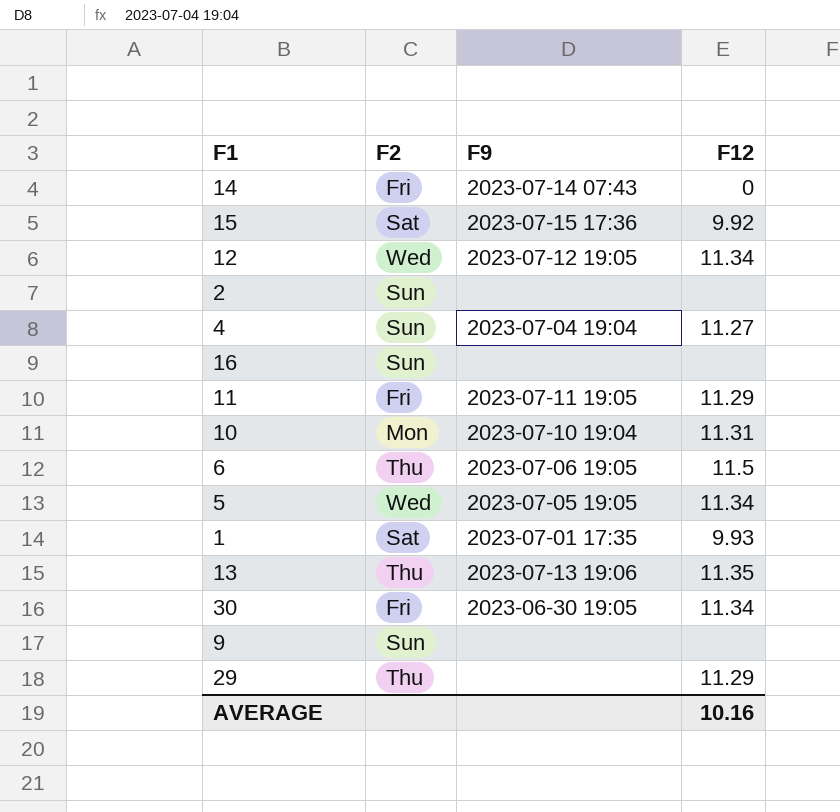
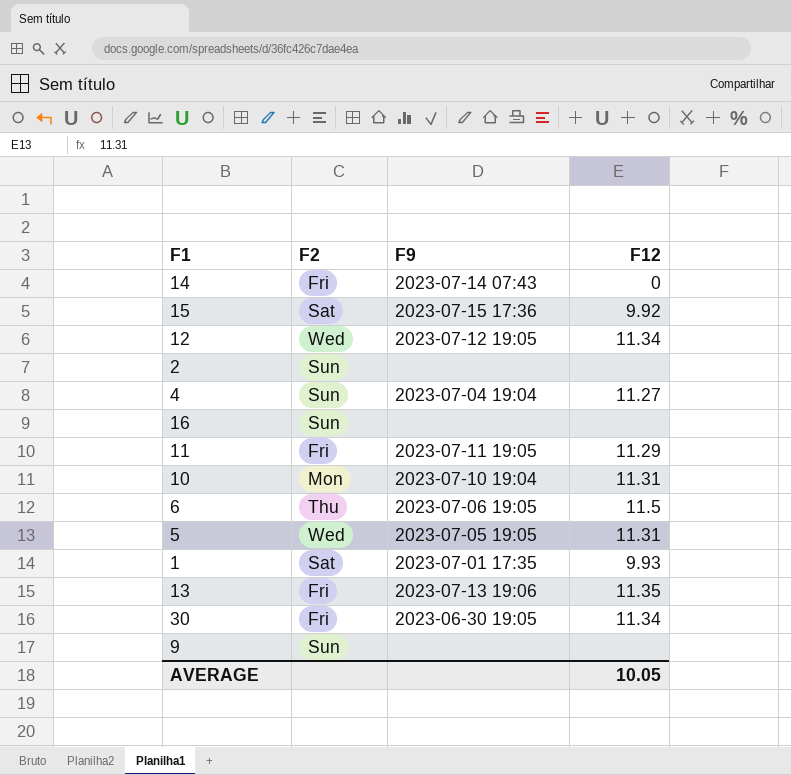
row 29: Thu | none | 11.29 -> none
5 | F12: 11.34 -> 11.31
13 | F2: Thu -> Fri
AVERAGE | F12: 10.16 -> 10.05

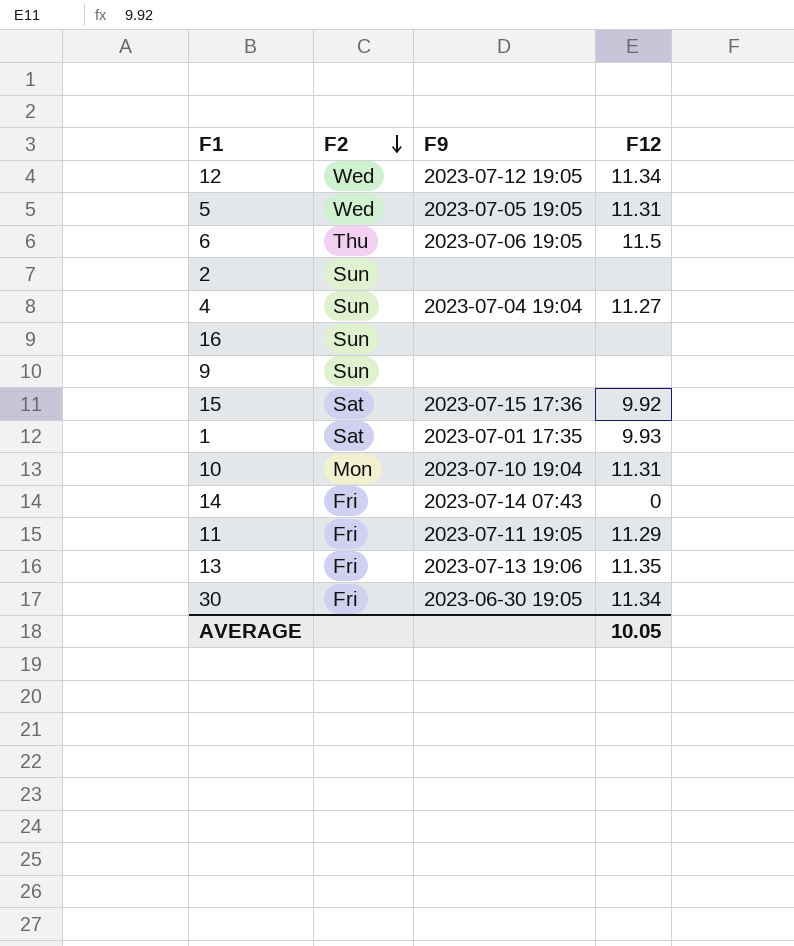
row order: none -> F2 descending

